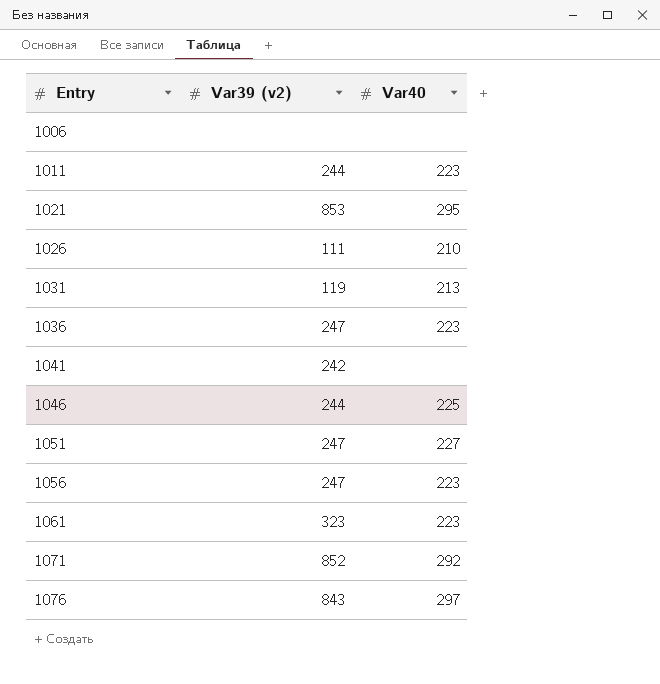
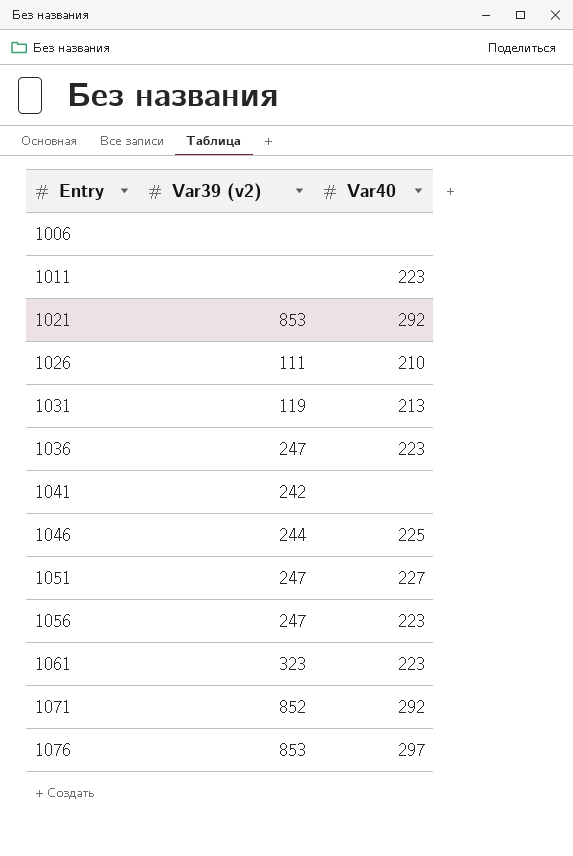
1011 | Var39 (v2): 244 -> none
1021 | Var40: 295 -> 292
1076 | Var39 (v2): 843 -> 853

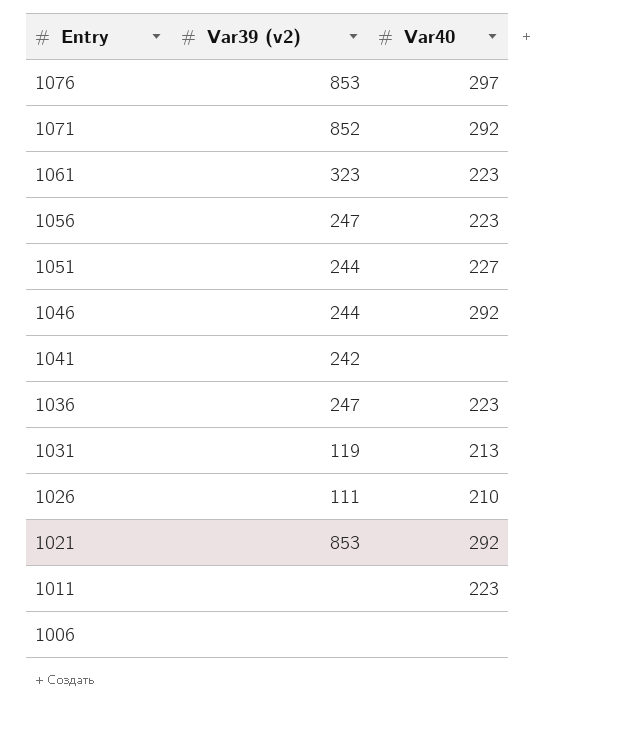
row order: Entry ascending -> Entry descending
1051 | Var39 (v2): 247 -> 244
1046 | Var40: 225 -> 292

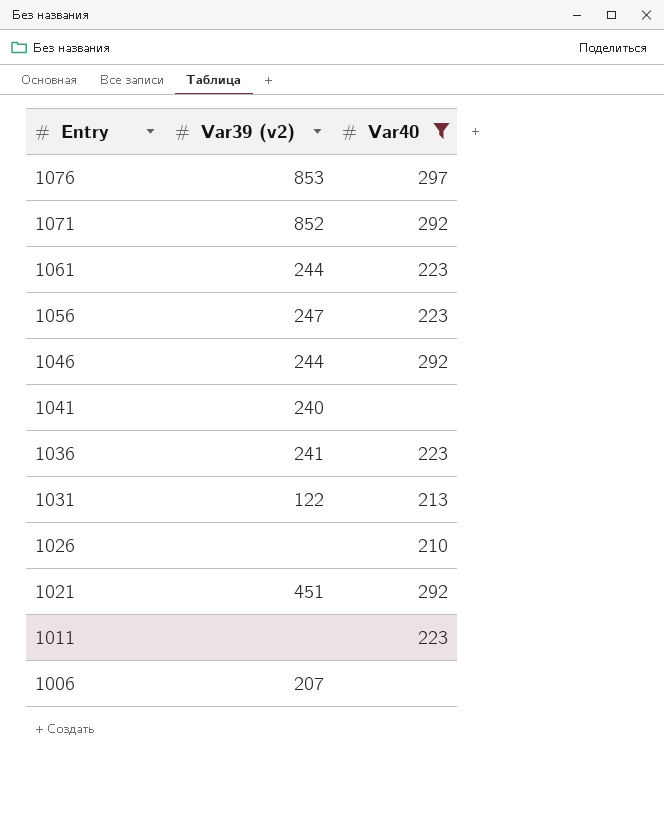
filter: none -> Var40 != 227
1061 | Var39 (v2): 323 -> 244
1041 | Var39 (v2): 242 -> 240
1036 | Var39 (v2): 247 -> 241
1031 | Var39 (v2): 119 -> 122
1026 | Var39 (v2): 111 -> none
1021 | Var39 (v2): 853 -> 451
1006 | Var39 (v2): none -> 207

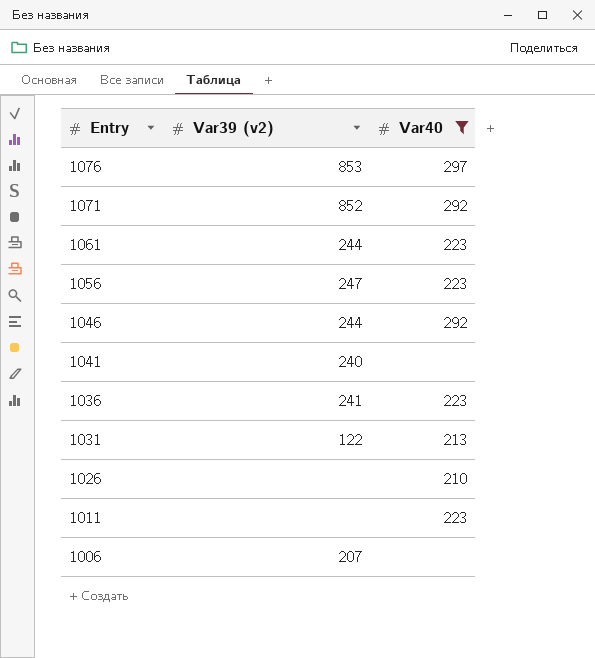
row 1021: 451 | 292 -> none

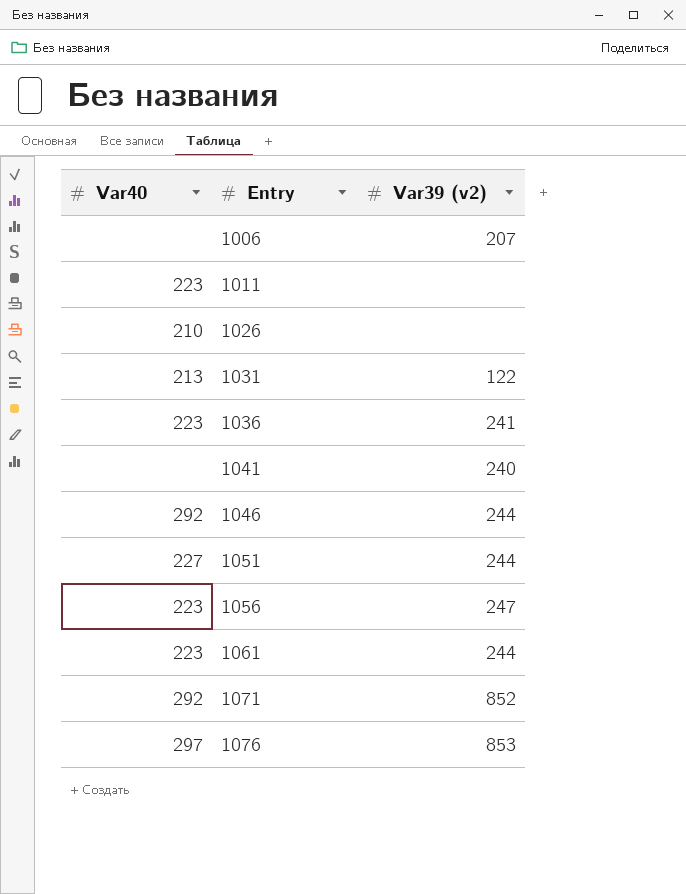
filter: Var40 != 227 -> none
row order: Entry descending -> Entry ascending
column Var40 | position: 3 -> 1

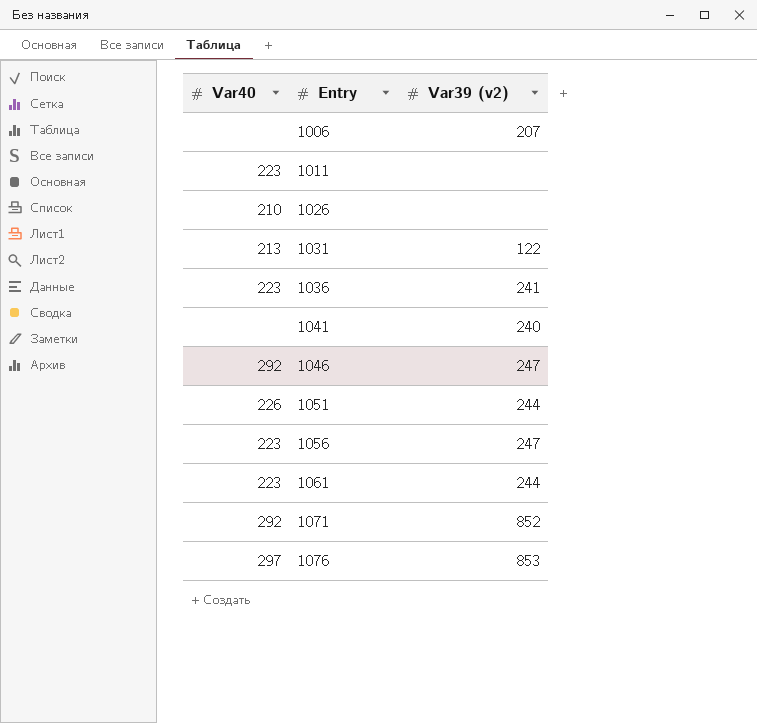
1046 | Var39 (v2): 244 -> 247
1051 | Var40: 227 -> 226

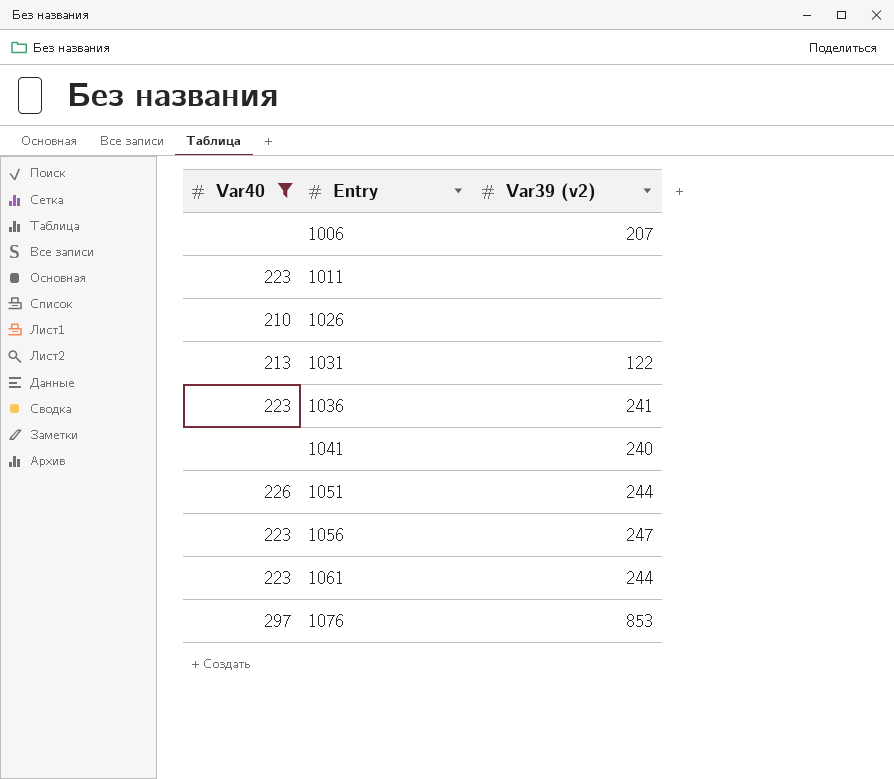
filter: none -> Var40 != 292

